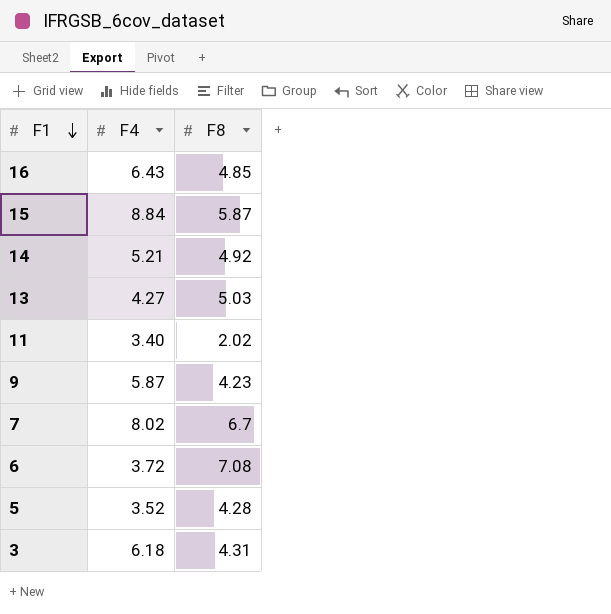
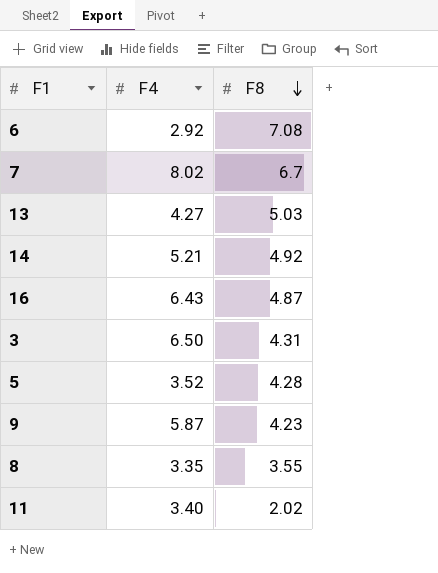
row order: F1 descending -> F8 descending
row 15: 8.84 | 5.87 -> none
6 | F4: 3.72 -> 2.92
16 | F8: 4.85 -> 4.87
3 | F4: 6.18 -> 6.50
row 8: none -> 3.35 | 3.55

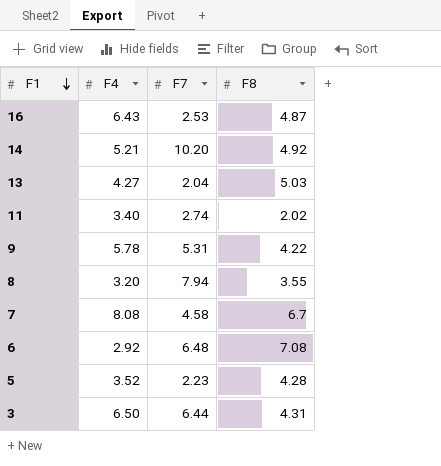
row order: F8 descending -> F1 descending
column F7 | position: none -> 3
9 | F4: 5.87 -> 5.78
9 | F8: 4.23 -> 4.22
8 | F4: 3.35 -> 3.20
7 | F4: 8.02 -> 8.08

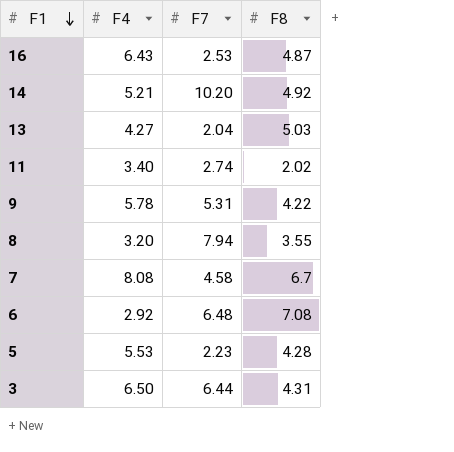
5 | F4: 3.52 -> 5.53

